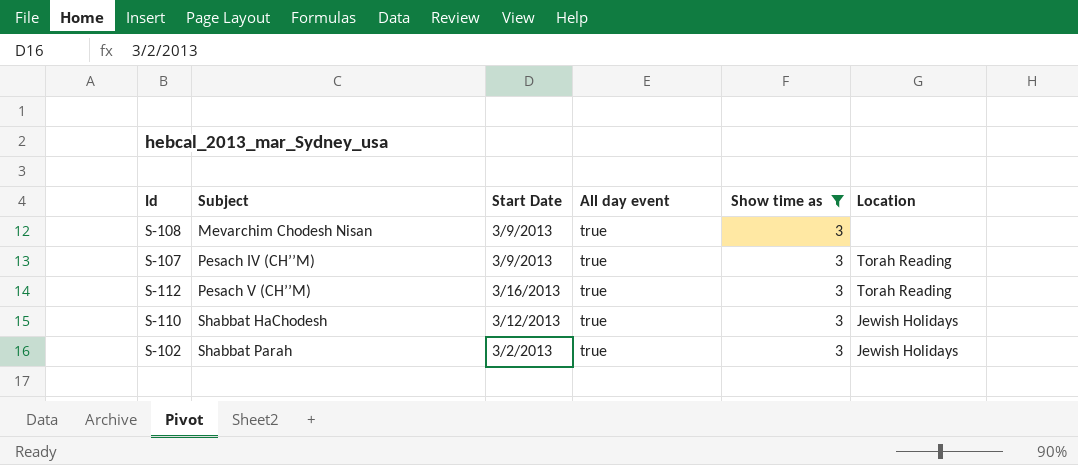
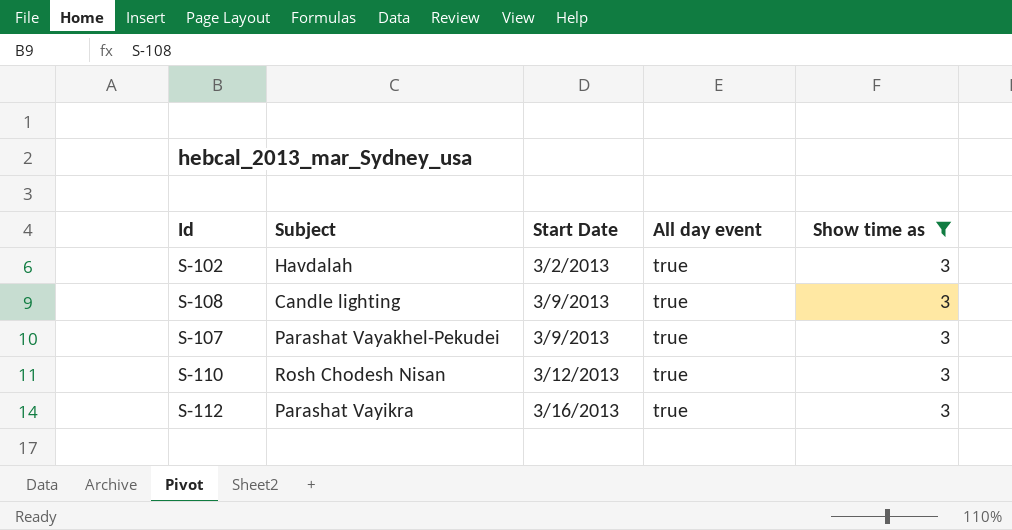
row order: Subject ascending -> Start Date ascending
column Location | position: 6 -> none
S-102 | Subject: Shabbat Parah -> Havdalah
S-108 | Subject: Mevarchim Chodesh Nisan -> Candle lighting
S-107 | Subject: Pesach IV (CH’’M) -> Parashat Vayakhel-Pekudei
S-110 | Subject: Shabbat HaChodesh -> Rosh Chodesh Nisan
S-112 | Subject: Pesach V (CH’’M) -> Parashat Vayikra

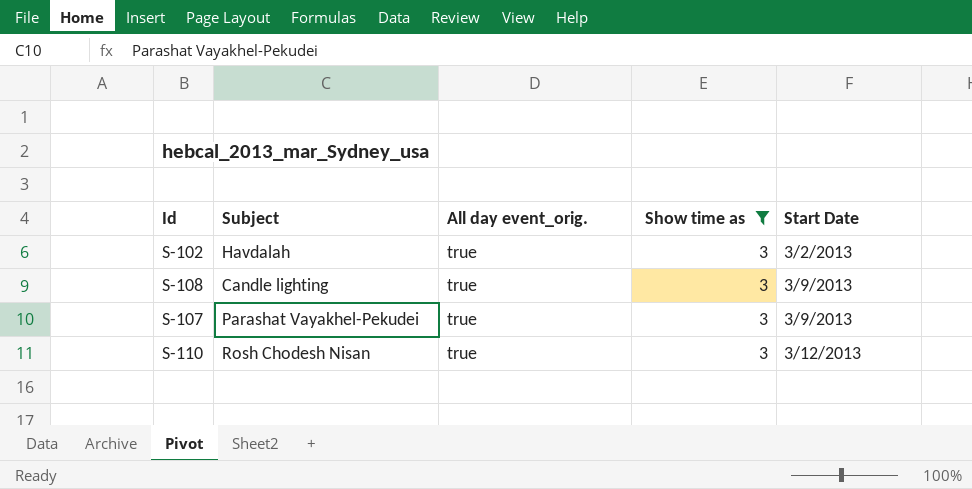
column name: All day event -> All day event_orig.
column Start Date | position: 3 -> 5
row S-112: Parashat Vayikra | 3/16/2013 | true | 3 -> none

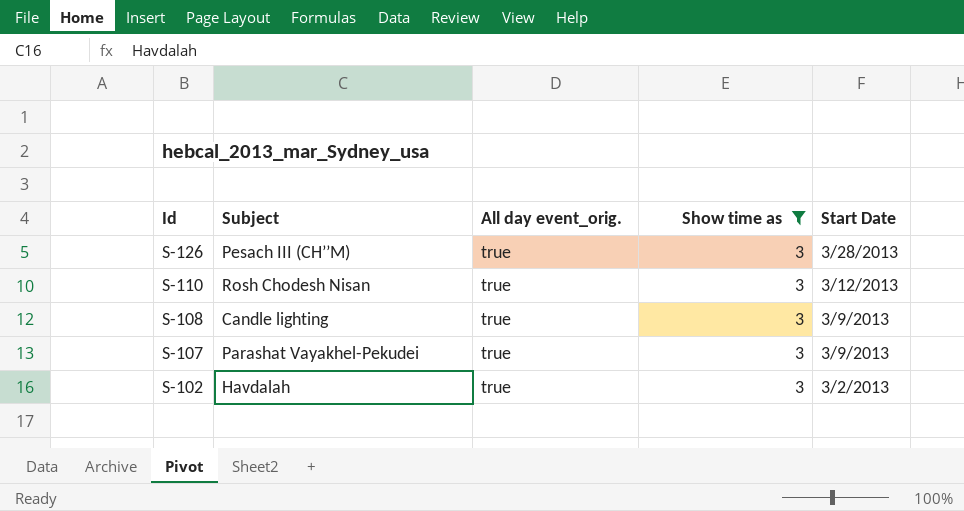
row order: Start Date ascending -> Id descending
row S-126: none -> Pesach III (CH’’M) | true | 3 | 3/28/2013

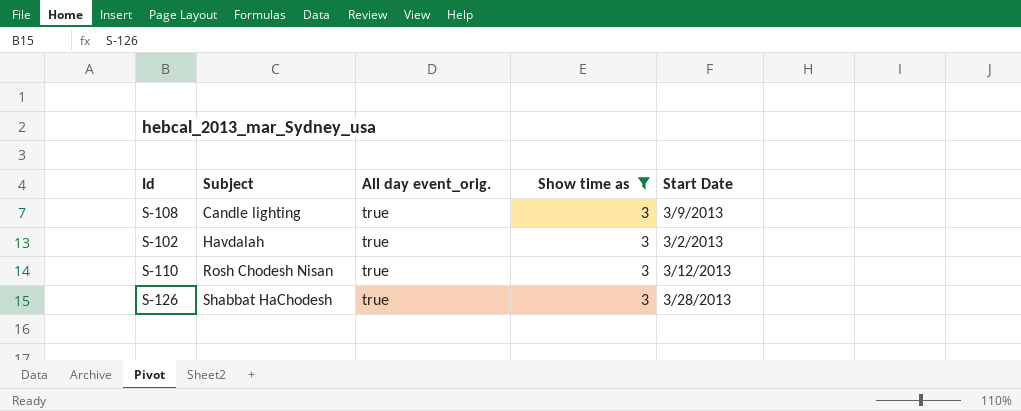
row order: Id descending -> Subject ascending
row S-107: Parashat Vayakhel-Pekudei | true | 3 | 3/9/2013 -> none
S-126 | Subject: Pesach III (CH’’M) -> Shabbat HaChodesh

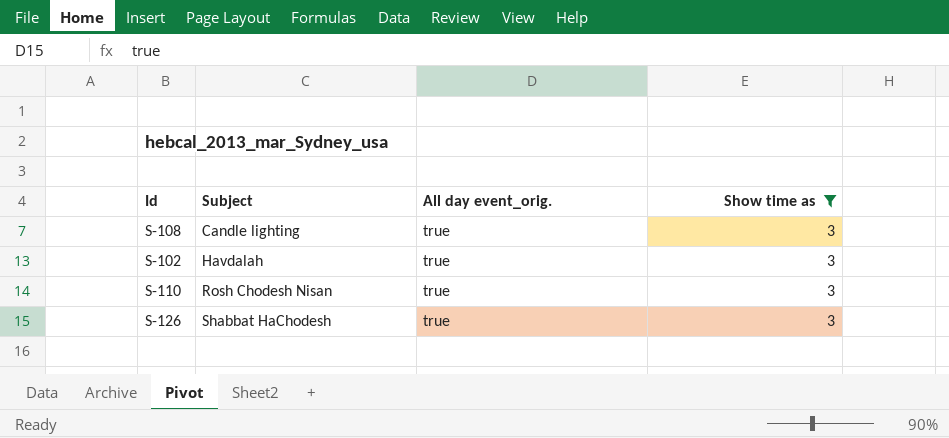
column Start Date | position: 5 -> none

